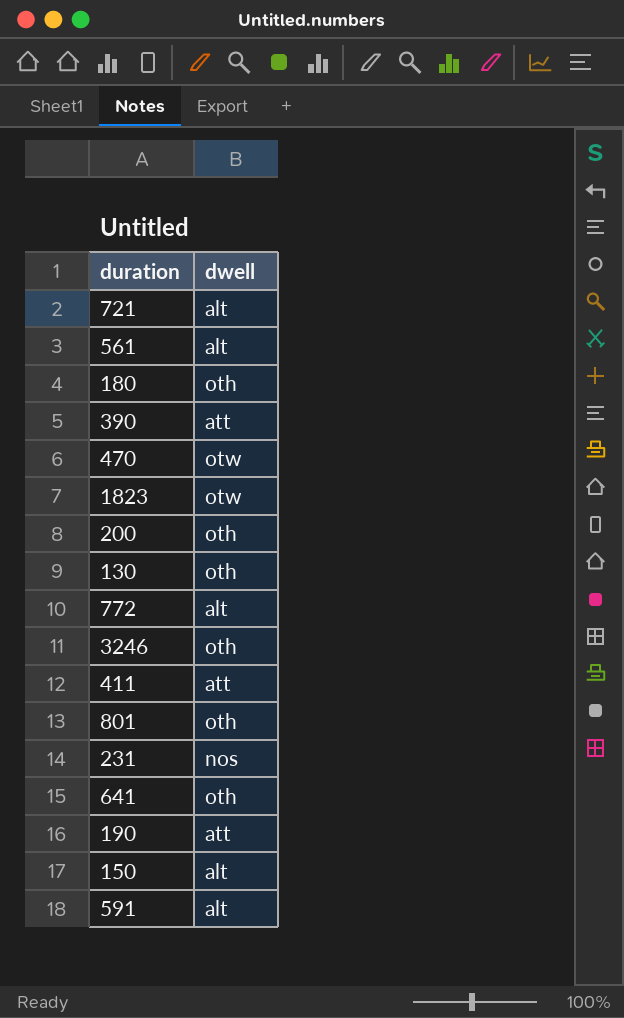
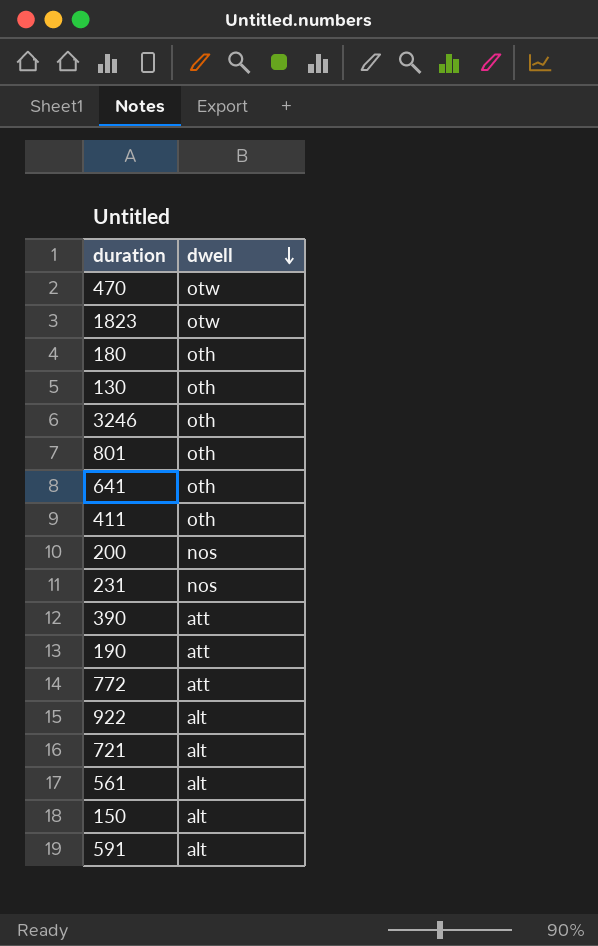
row order: none -> dwell descending
411 | dwell: att -> oth
200 | dwell: oth -> nos
772 | dwell: alt -> att
row 922: none -> alt

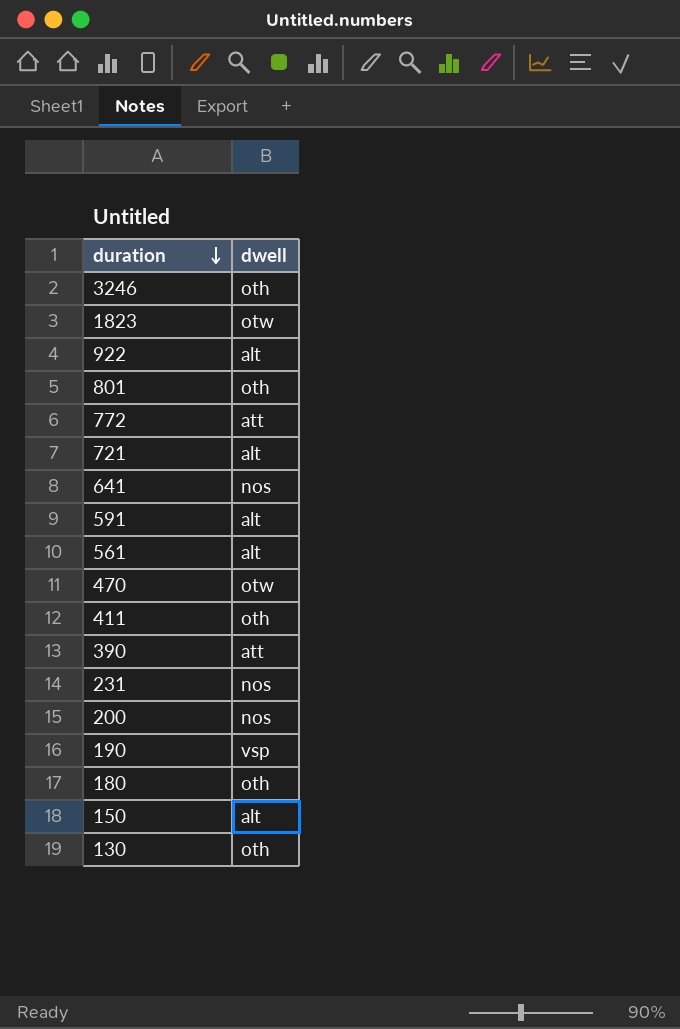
row order: dwell descending -> duration descending
641 | dwell: oth -> nos
190 | dwell: att -> vsp

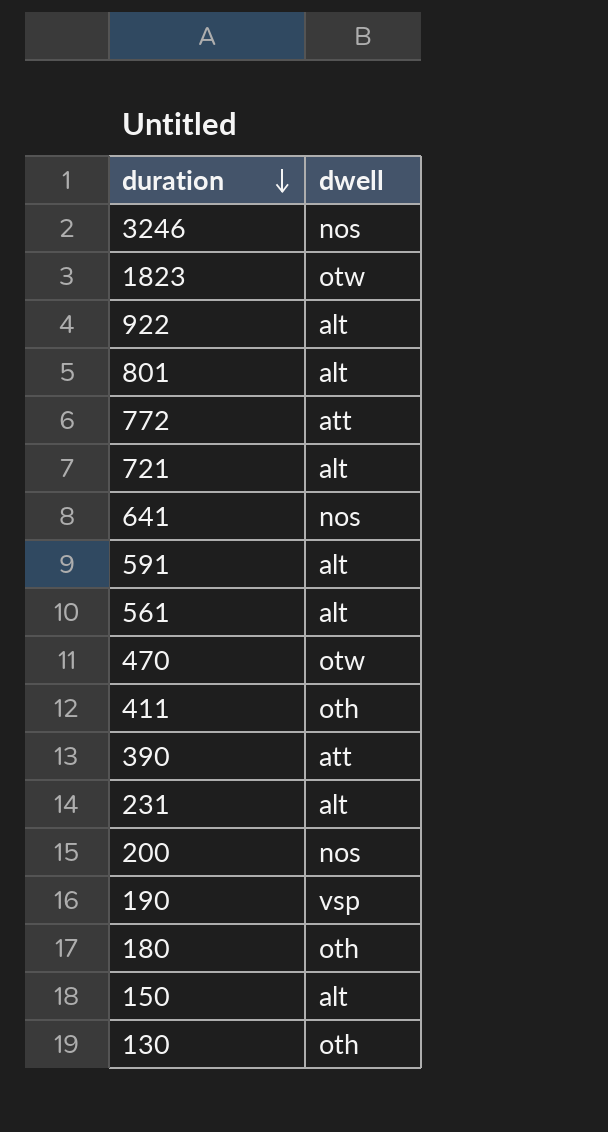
3246 | dwell: oth -> nos
801 | dwell: oth -> alt
231 | dwell: nos -> alt

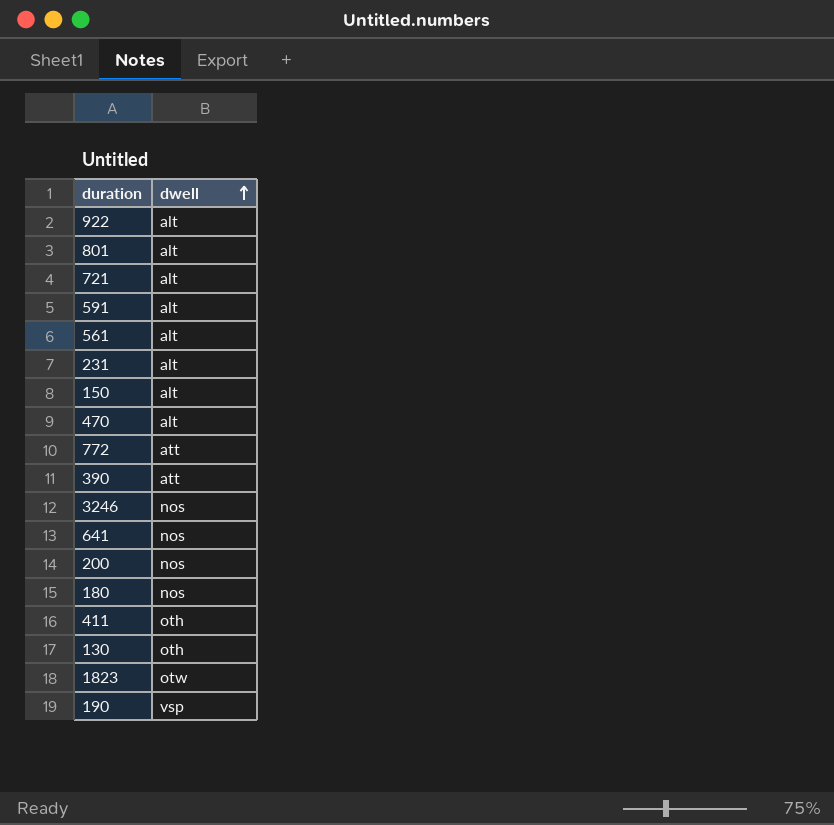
row order: duration descending -> dwell ascending
470 | dwell: otw -> alt
180 | dwell: oth -> nos

